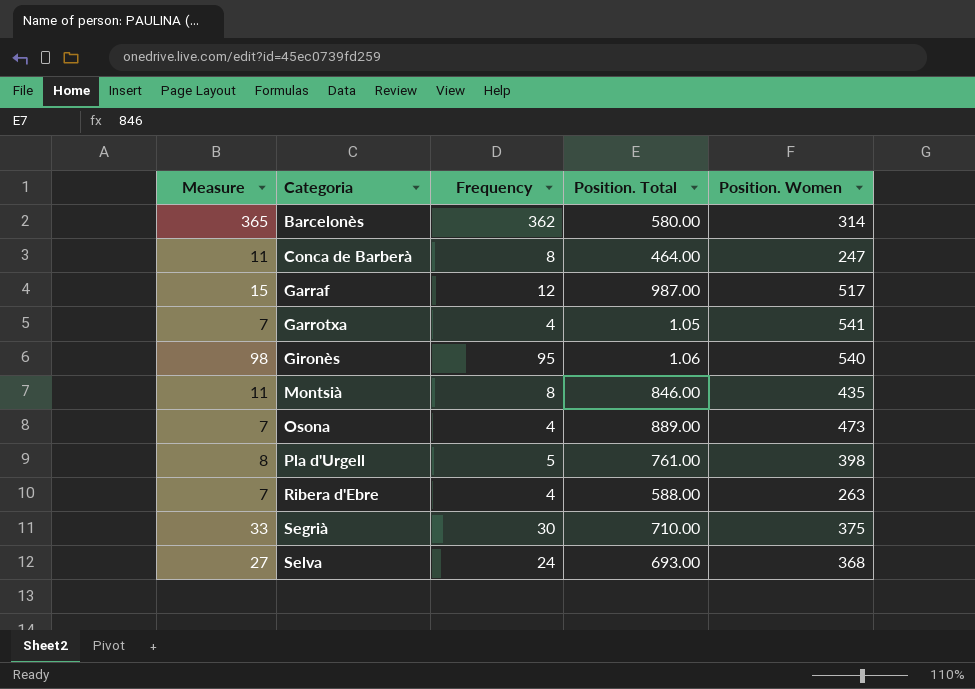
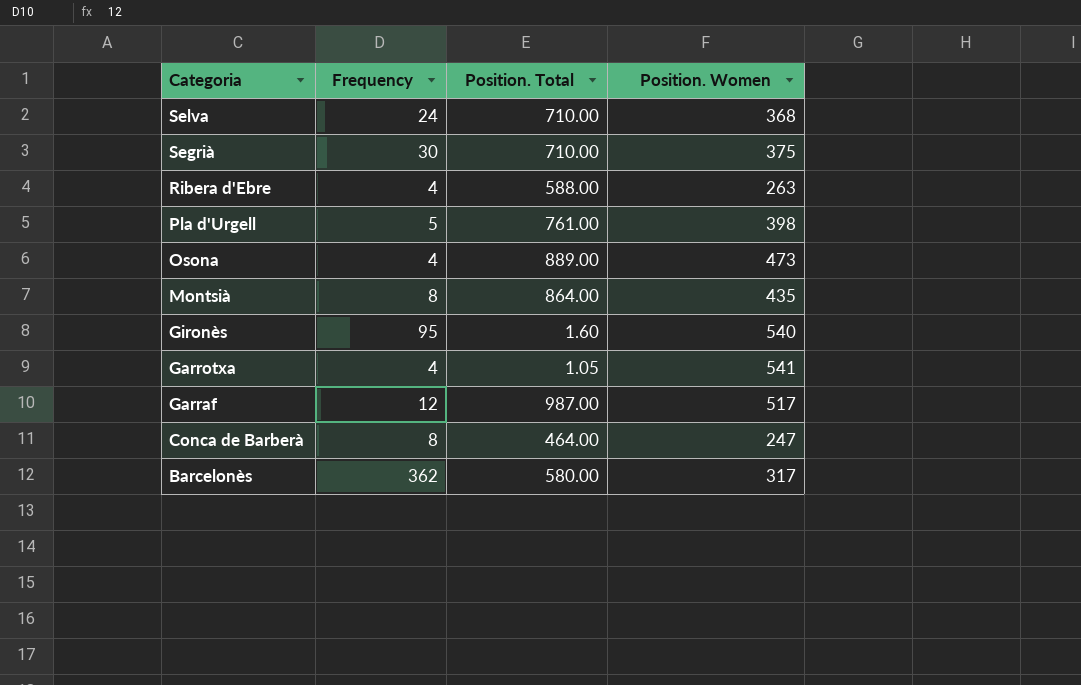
row order: Categoria ascending -> Categoria descending
column Measure | formula: [Frequency] + 3 -> none
Selva | Position. Total: 693.00 -> 710.00
Montsià | Position. Total: 846.00 -> 864.00
Gironès | Position. Total: 1.06 -> 1.60
Barcelonès | Position. Women: 314 -> 317

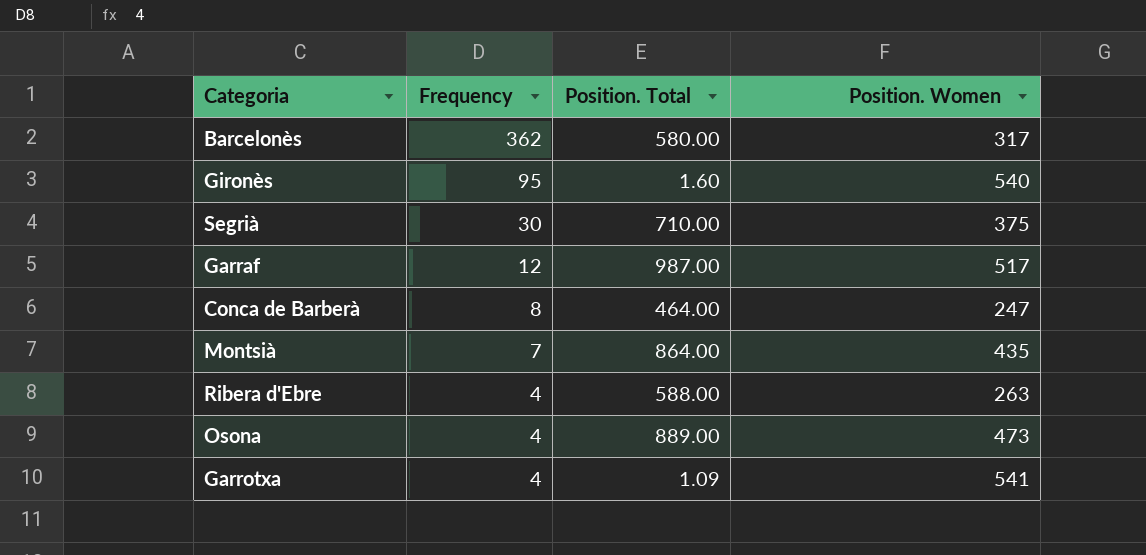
row order: Categoria descending -> Frequency descending
row Selva: 24 | 710.00 | 368 -> none
row Pla d'Urgell: 5 | 761.00 | 398 -> none
Montsià | Frequency: 8 -> 7
Garrotxa | Position. Total: 1.05 -> 1.09

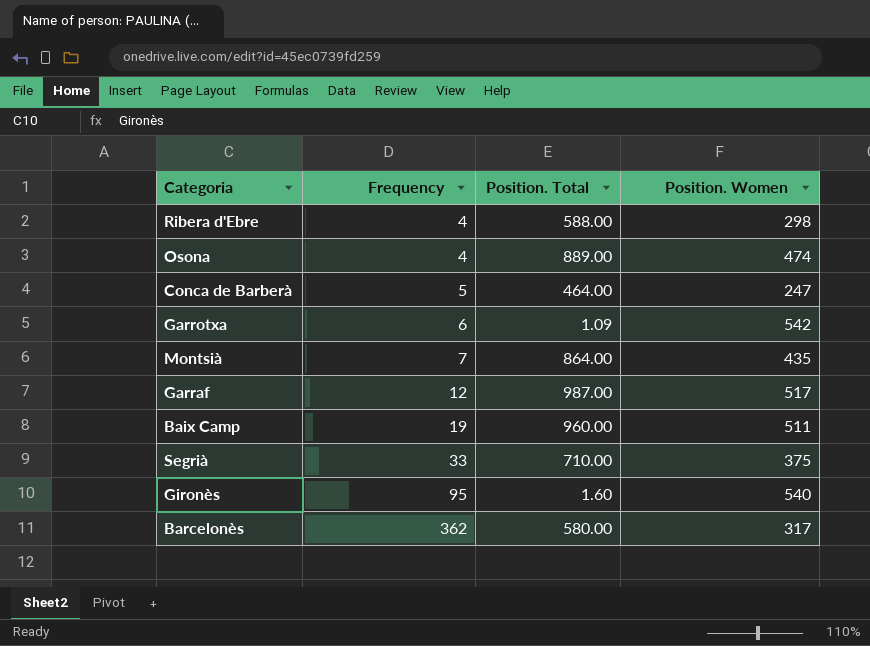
row order: Frequency descending -> Frequency ascending
Ribera d'Ebre | Position. Women: 263 -> 298
Osona | Position. Women: 473 -> 474
Conca de Barberà | Frequency: 8 -> 5
Garrotxa | Frequency: 4 -> 6
Garrotxa | Position. Women: 541 -> 542
row Baix Camp: none -> 19 | 960.00 | 511
Segrià | Frequency: 30 -> 33

